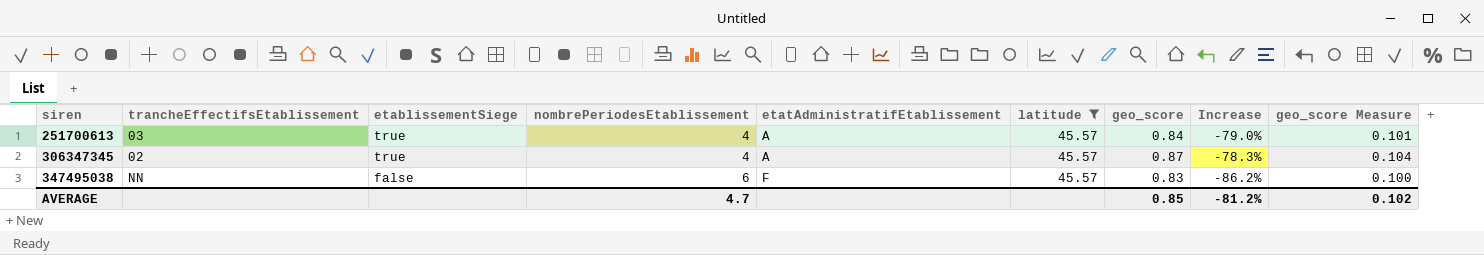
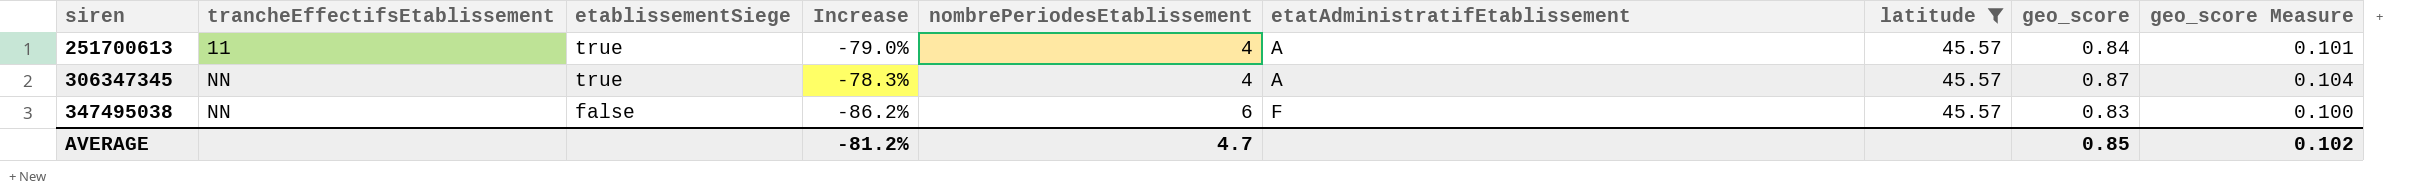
column Increase | position: 8 -> 4
251700613 | trancheEffectifsEtablissement: 03 -> 11
306347345 | trancheEffectifsEtablissement: 02 -> NN

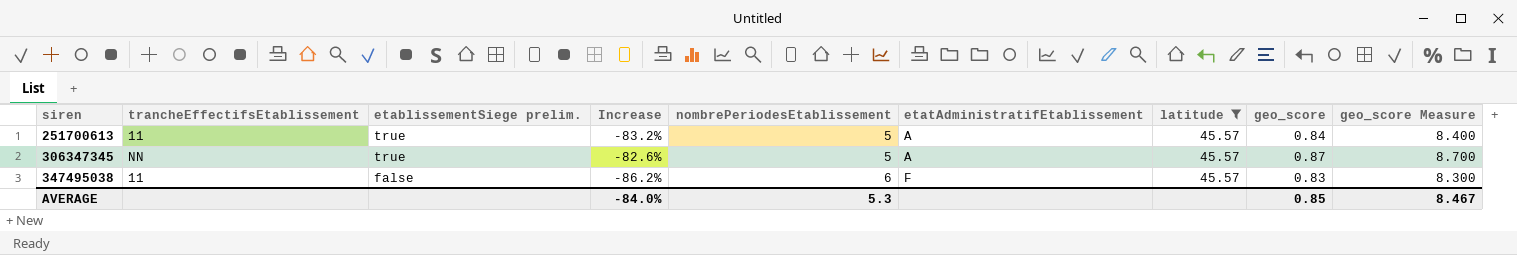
column name: etablissementSiege -> etablissementSiege prelim.
column geo_score Measure | formula: [geo_score] * 0.12 -> [geo_score] * 10
251700613 | Increase: -79.0% -> -83.2%
251700613 | nombrePeriodesEtablissement: 4 -> 5
306347345 | Increase: -78.3% -> -82.6%
306347345 | nombrePeriodesEtablissement: 4 -> 5
347495038 | trancheEffectifsEtablissement: NN -> 11
AVERAGE | Increase: -81.2% -> -84.0%
AVERAGE | nombrePeriodesEtablissement: 4.7 -> 5.3
AVERAGE | geo_score Measure: 0.102 -> 8.467

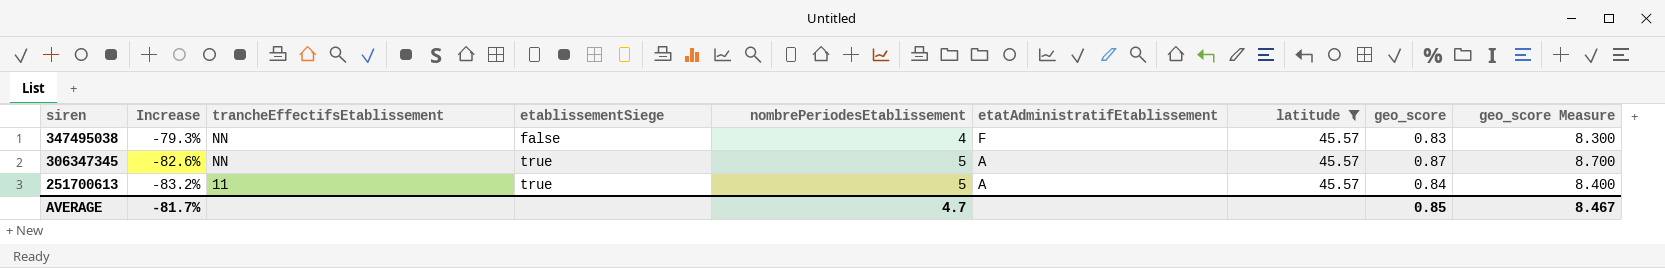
row order: siren ascending -> siren descending
column Increase | position: 4 -> 2
column name: etablissementSiege prelim. -> etablissementSiege
347495038 | Increase: -86.2% -> -79.3%
347495038 | trancheEffectifsEtablissement: 11 -> NN
347495038 | nombrePeriodesEtablissement: 6 -> 4
AVERAGE | Increase: -84.0% -> -81.7%
AVERAGE | nombrePeriodesEtablissement: 5.3 -> 4.7

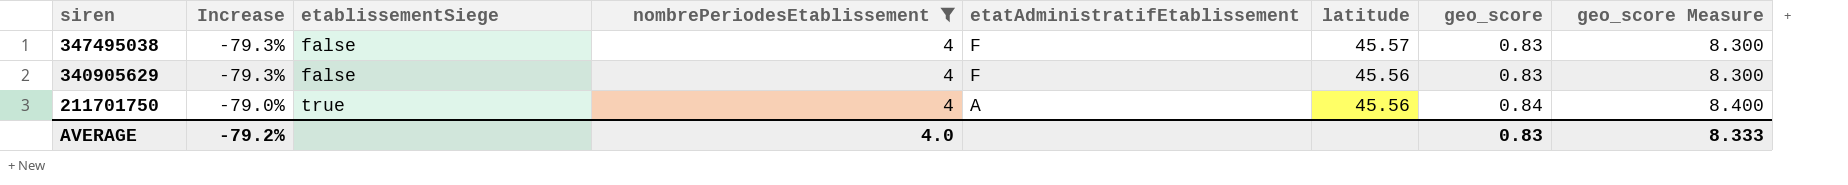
filter: latitude = 45.57 -> nombrePeriodesEtablissement = 4
column trancheEffectifsEtablissement | position: 3 -> none
AVERAGE | Increase: -81.7% -> -79.2%
AVERAGE | nombrePeriodesEtablissement: 4.7 -> 4.0
AVERAGE | geo_score: 0.85 -> 0.83
AVERAGE | geo_score Measure: 8.467 -> 8.333

